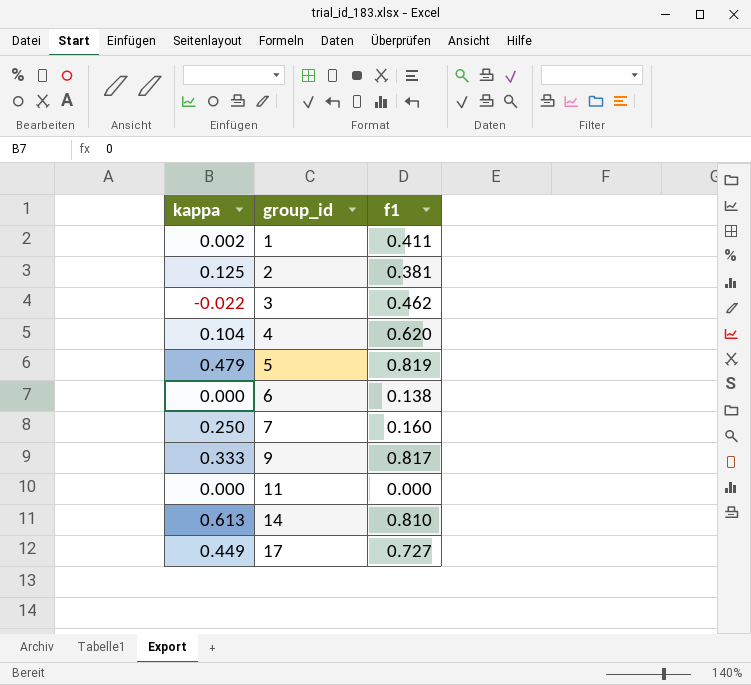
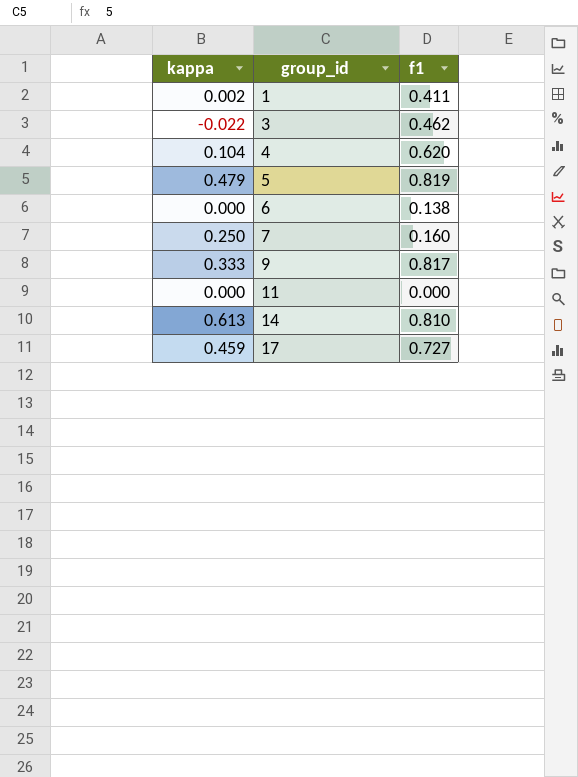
row 2: 0.125 | 0.381 -> none
17 | kappa: 0.449 -> 0.459

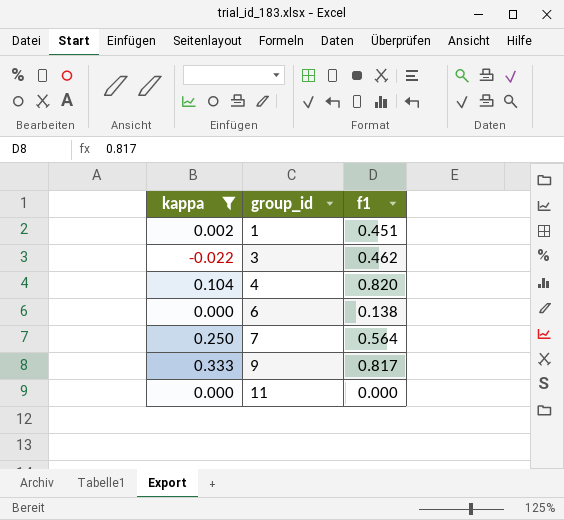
filter: none -> kappa <= 0.333
1 | f1: 0.411 -> 0.451
4 | f1: 0.620 -> 0.820
7 | f1: 0.160 -> 0.564

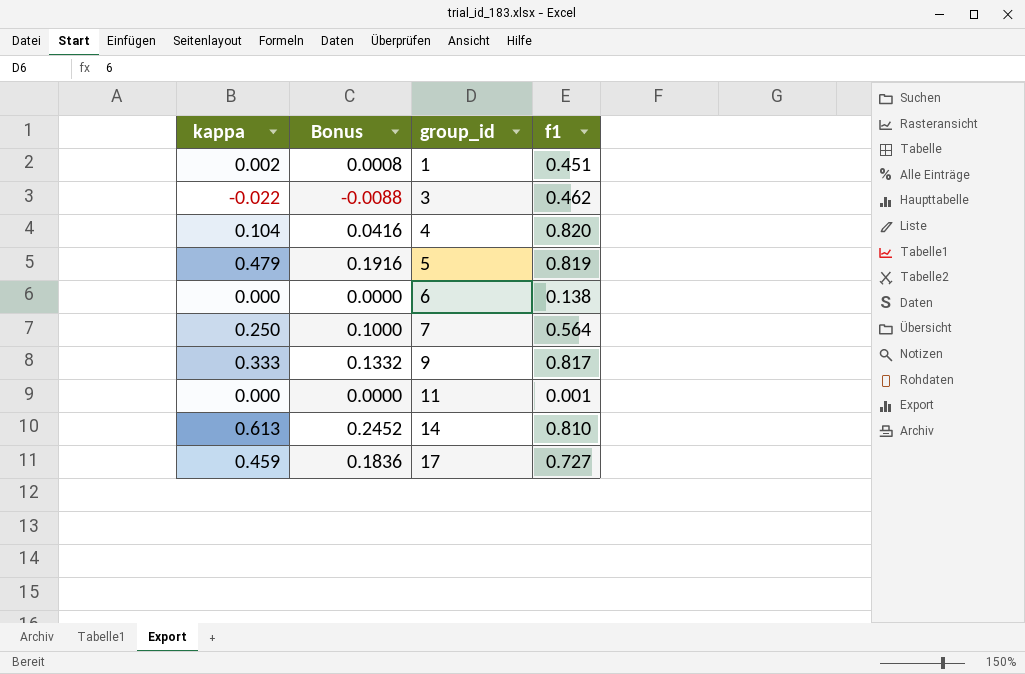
filter: kappa <= 0.333 -> none
column Bonus | formula: none -> [kappa] * 0.4
11 | f1: 0.000 -> 0.001

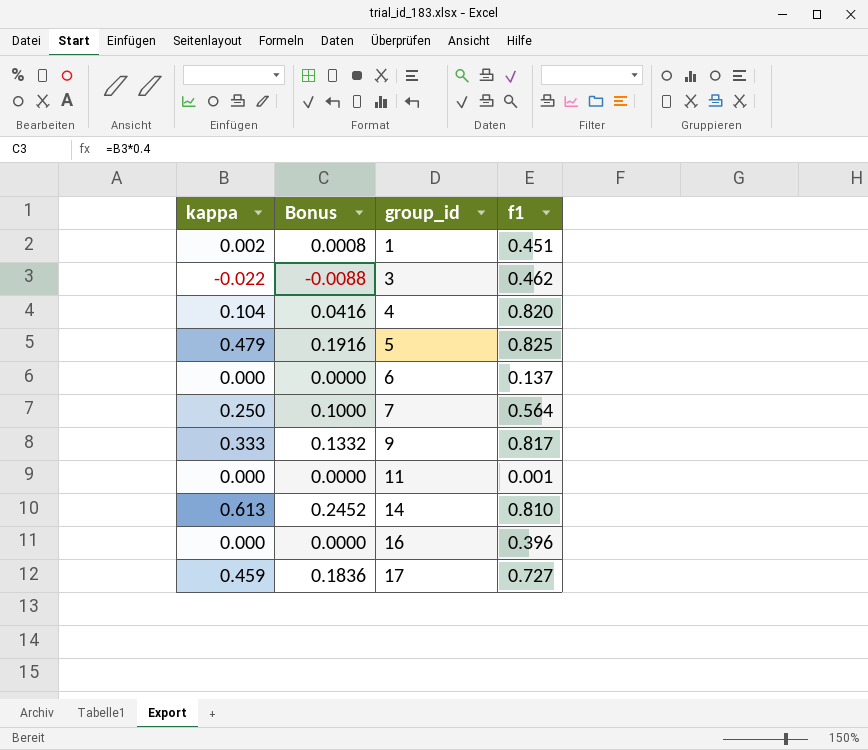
5 | f1: 0.819 -> 0.825
6 | f1: 0.138 -> 0.137
row 16: none -> 0.000 | 0.0000 | 0.396

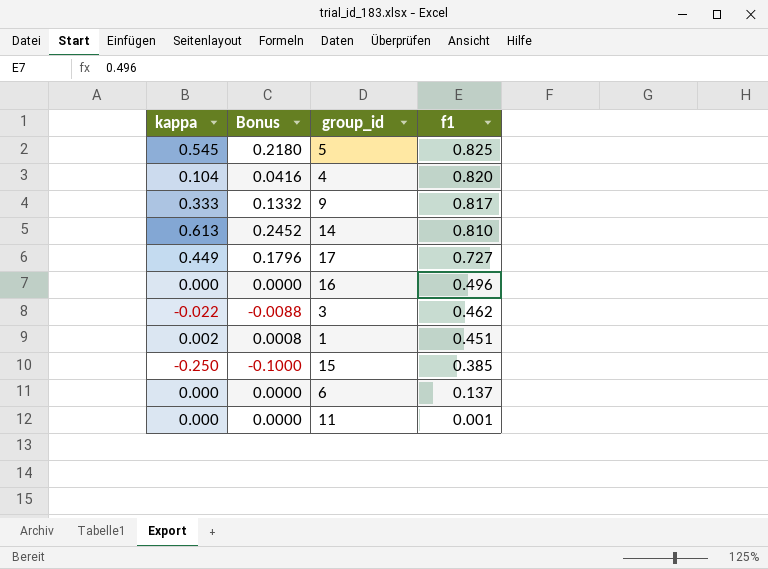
row order: group_id ascending -> f1 descending
row 7: 0.250 | 0.1000 | 0.564 -> none
5 | kappa: 0.479 -> 0.545
5 | Bonus: 0.1916 -> 0.2180
17 | kappa: 0.459 -> 0.449
17 | Bonus: 0.1836 -> 0.1796
16 | f1: 0.396 -> 0.496
row 15: none -> -0.250 | -0.1000 | 0.385

